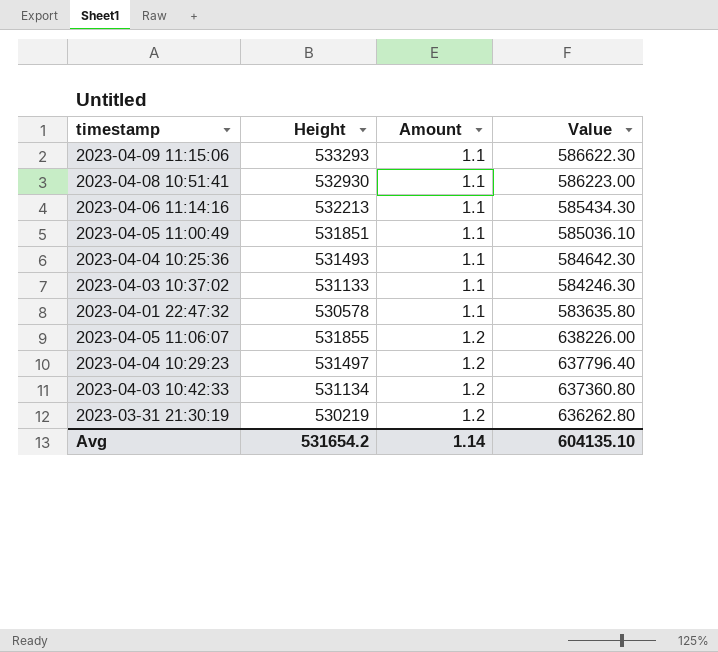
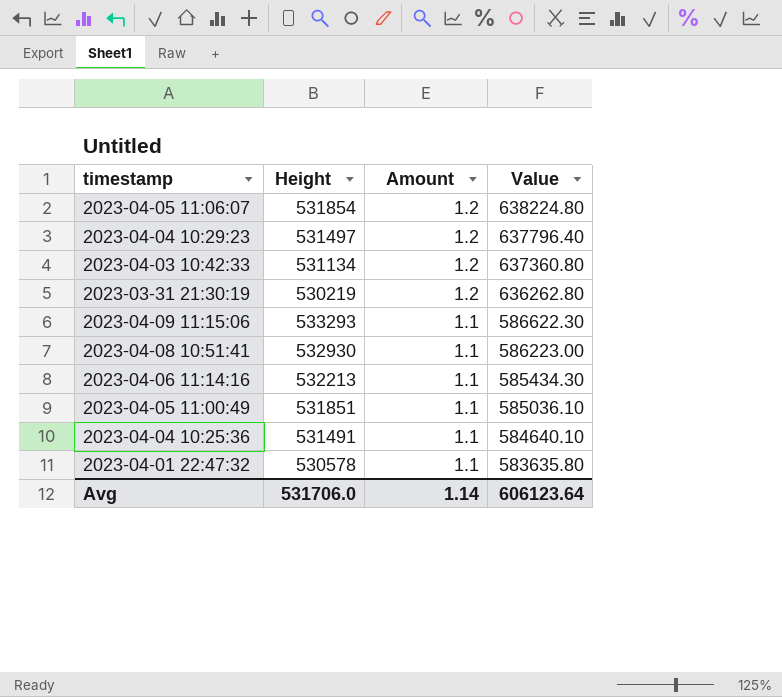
row order: Amount ascending -> Amount descending
row 2023-04-03 10:37:02: 531133 | 1.1 | 584246.30 -> none
2023-04-05 11:06:07 | Height: 531855 -> 531854
2023-04-05 11:06:07 | Value: 638226.00 -> 638224.80
2023-04-04 10:25:36 | Height: 531493 -> 531491
2023-04-04 10:25:36 | Value: 584642.30 -> 584640.10
Avg | Height: 531654.2 -> 531706.0
Avg | Value: 604135.10 -> 606123.64

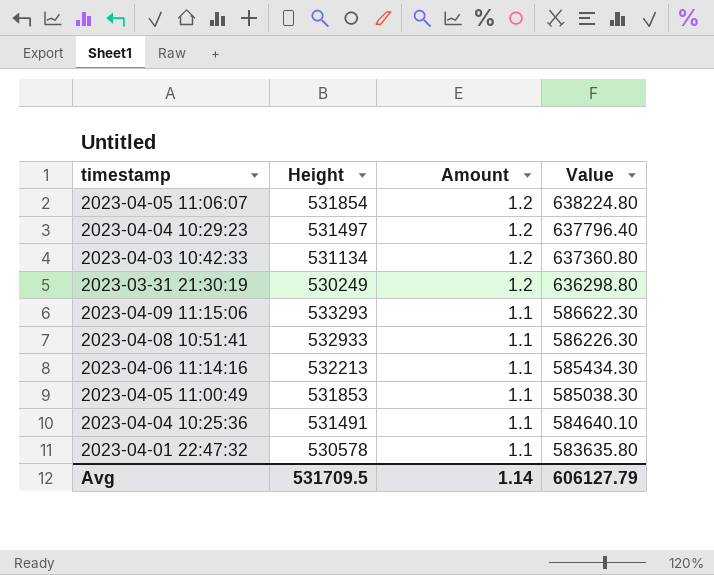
2023-03-31 21:30:19 | Height: 530219 -> 530249
2023-03-31 21:30:19 | Value: 636262.80 -> 636298.80
2023-04-08 10:51:41 | Height: 532930 -> 532933
2023-04-08 10:51:41 | Value: 586223.00 -> 586226.30
2023-04-05 11:00:49 | Height: 531851 -> 531853
2023-04-05 11:00:49 | Value: 585036.10 -> 585038.30
Avg | Height: 531706.0 -> 531709.5
Avg | Value: 606123.64 -> 606127.79

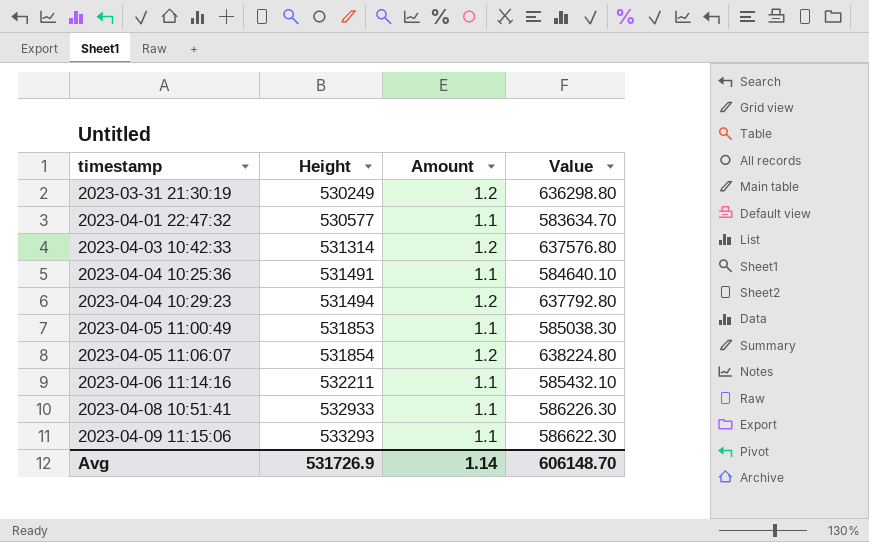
row order: Amount descending -> timestamp ascending
2023-04-01 22:47:32 | Height: 530578 -> 530577
2023-04-01 22:47:32 | Value: 583635.80 -> 583634.70
2023-04-03 10:42:33 | Height: 531134 -> 531314
2023-04-03 10:42:33 | Value: 637360.80 -> 637576.80
2023-04-04 10:29:23 | Height: 531497 -> 531494
2023-04-04 10:29:23 | Value: 637796.40 -> 637792.80
2023-04-06 11:14:16 | Height: 532213 -> 532211
2023-04-06 11:14:16 | Value: 585434.30 -> 585432.10
Avg | Height: 531709.5 -> 531726.9
Avg | Value: 606127.79 -> 606148.70

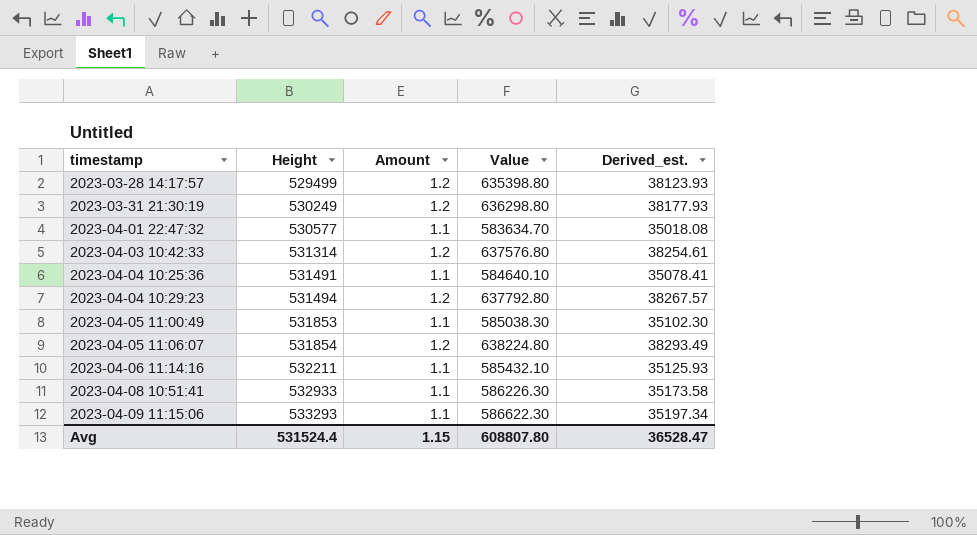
column Derived_est. | formula: none -> [Value] * 0.06
row 2023-03-28 14:17:57: none -> 529499 | 1.2 | 635398.80 | 38123.93
Avg | Height: 531726.9 -> 531524.4
Avg | Amount: 1.14 -> 1.15
Avg | Value: 606148.70 -> 608807.80

